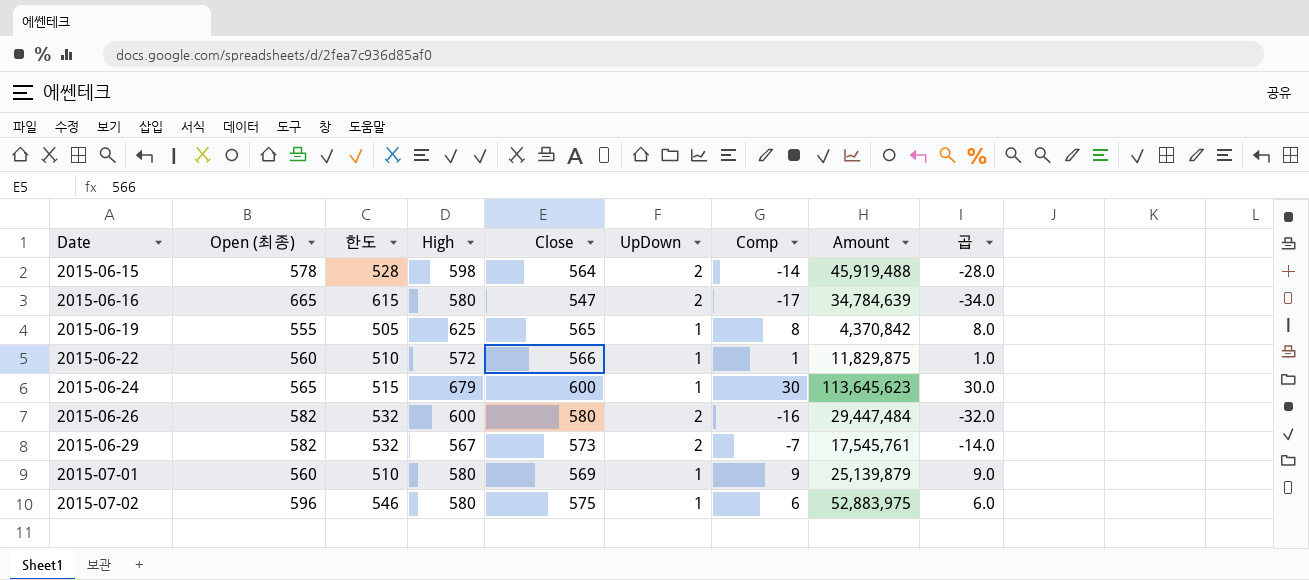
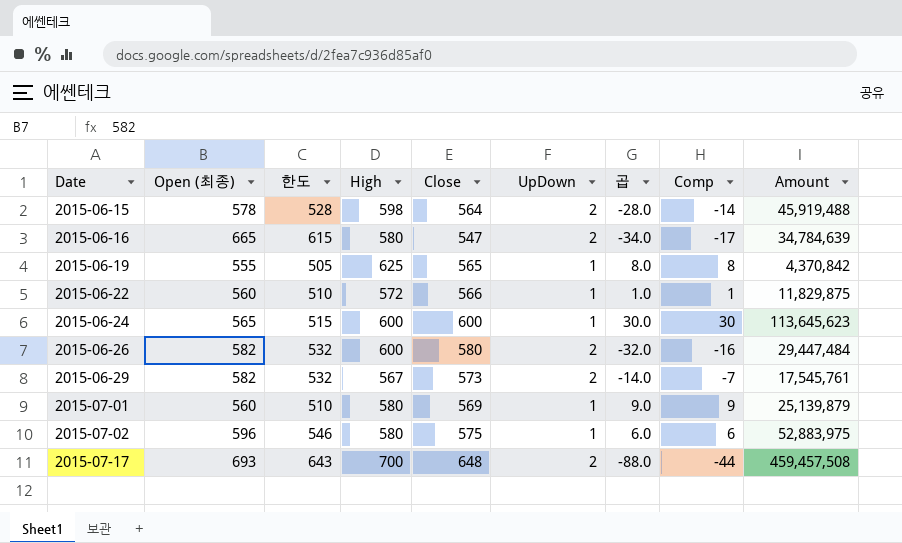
column 곱 | position: 9 -> 7
2015-06-24 | High: 679 -> 600
row 2015-07-17: none -> 693 | 643 | 700 | 648 | 2 | -88.0 | -44 | 459,457,508

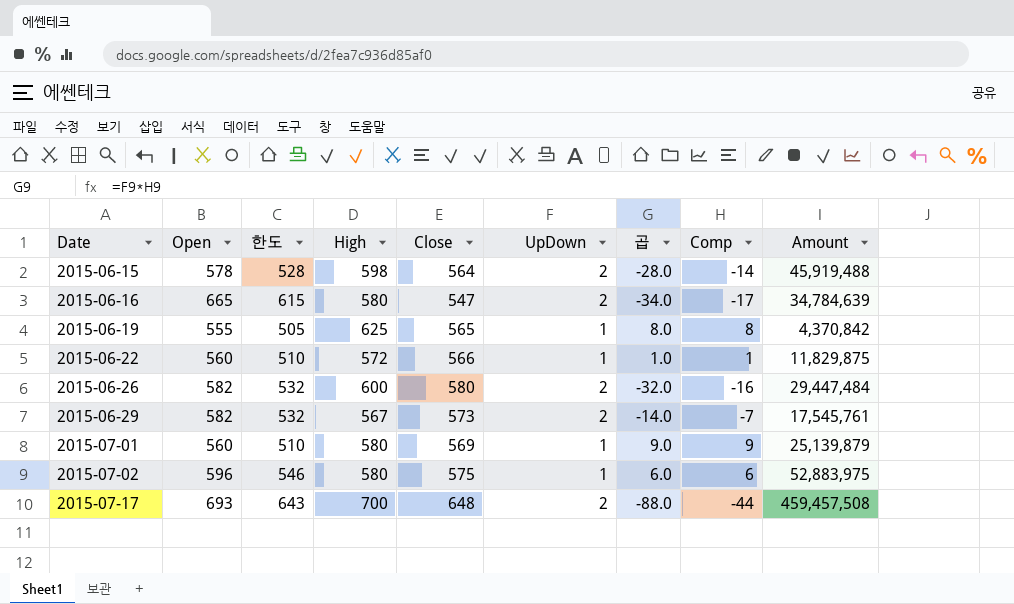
column name: Open (최종) -> Open
row 2015-06-24: 565 | 515 | 600 | 600 | 1 | 30.0 | 30 | 113,645,623 -> none

